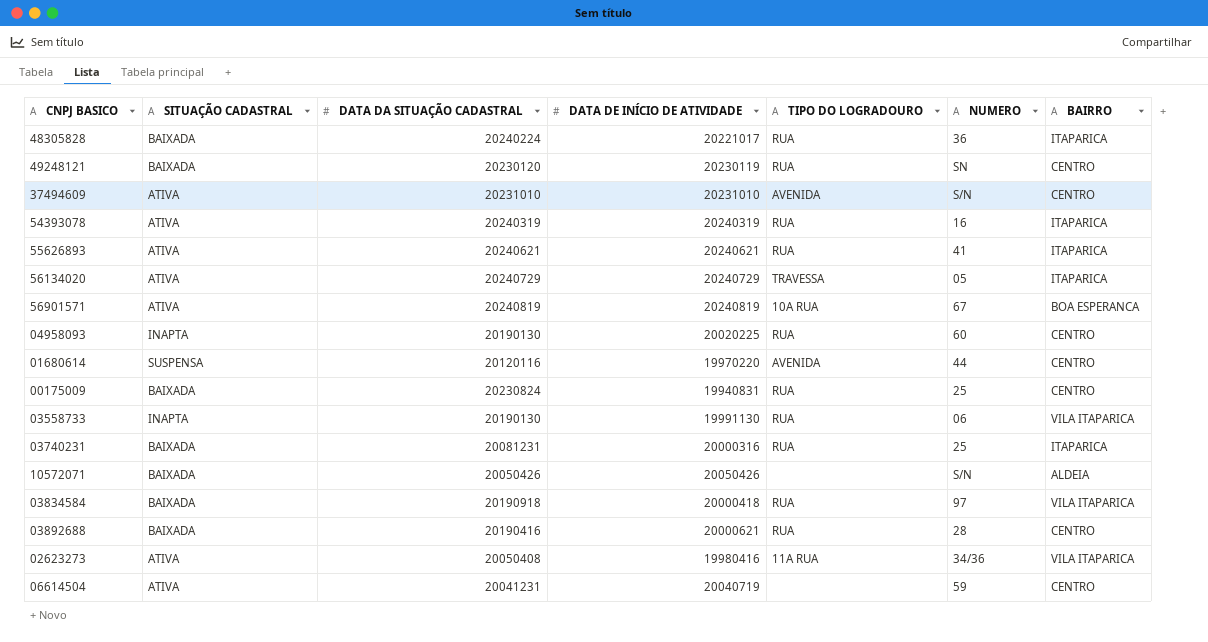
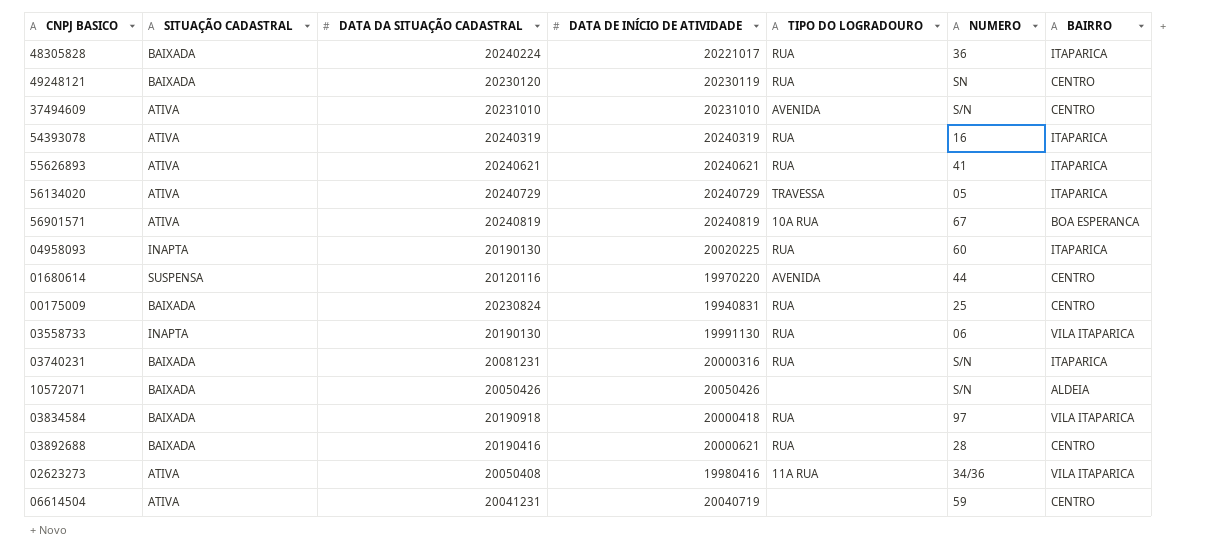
04958093 | BAIRRO: CENTRO -> ITAPARICA
03740231 | NUMERO: 25 -> S/N

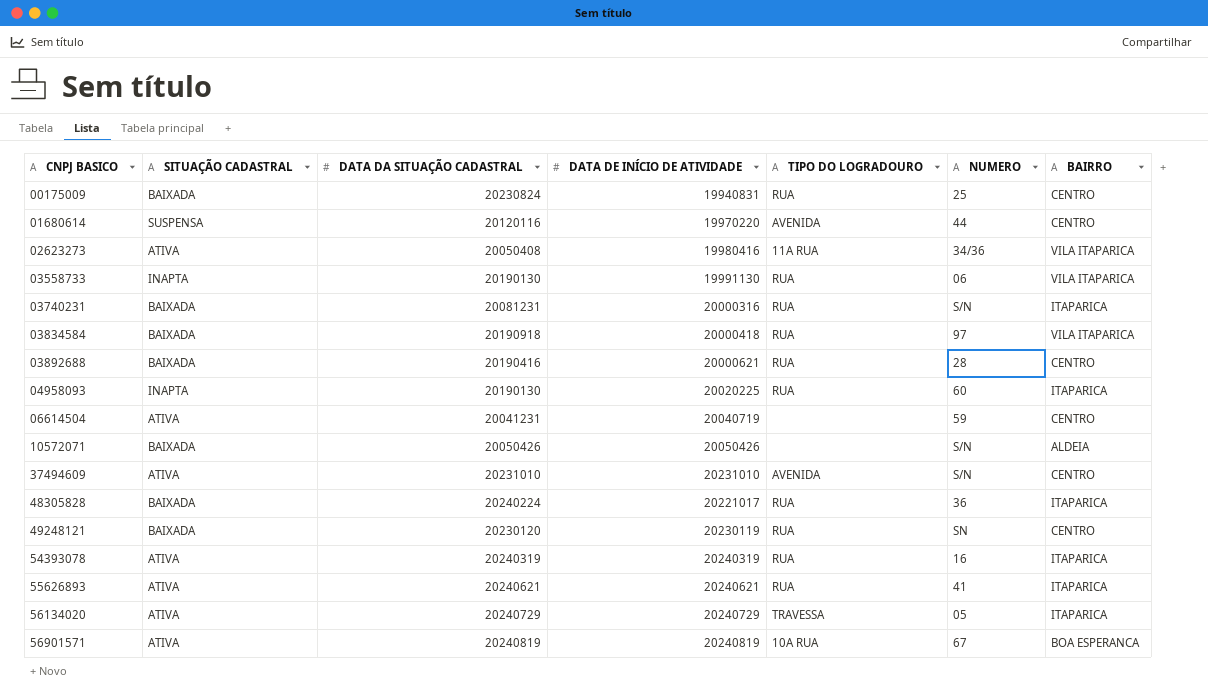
row order: none -> CNPJ BASICO ascending

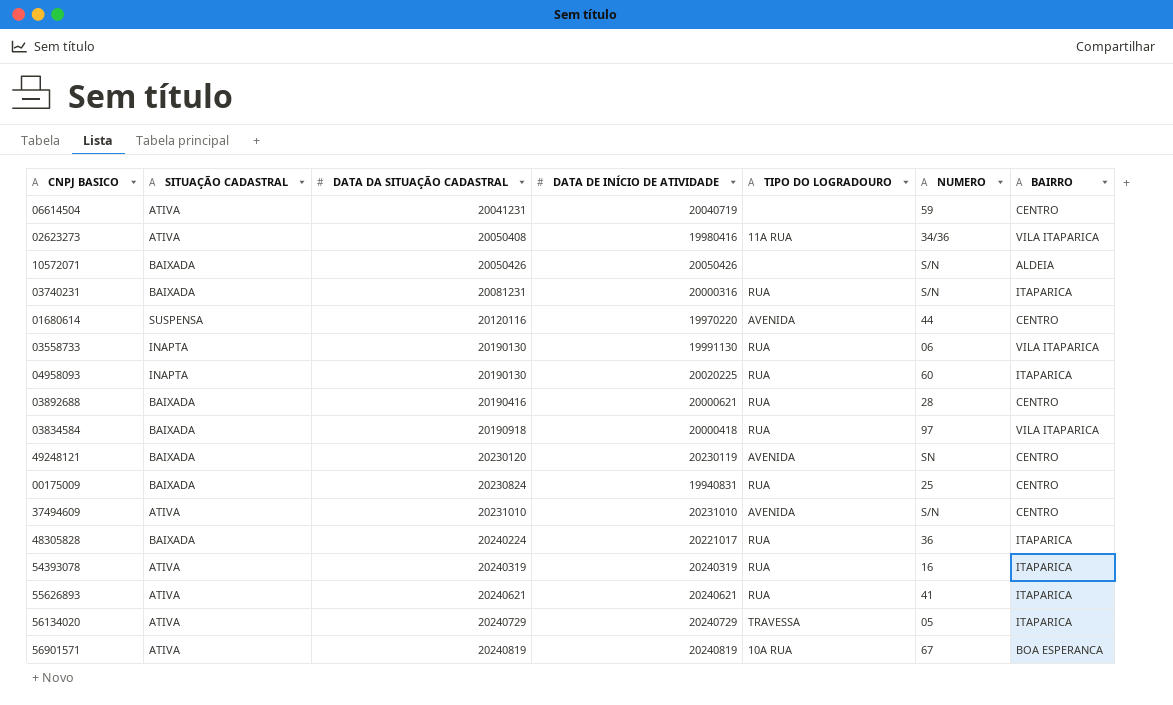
row order: CNPJ BASICO ascending -> DATA DA SITUAÇÃO CADASTRAL ascending
49248121 | TIPO DO LOGRADOURO: RUA -> AVENIDA

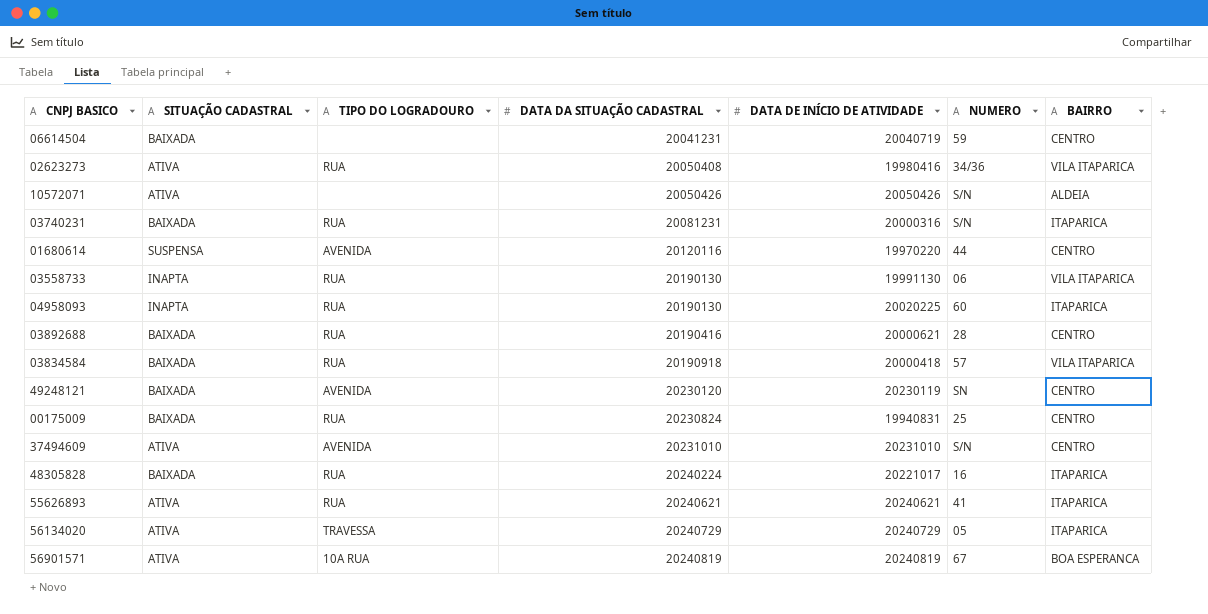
column TIPO DO LOGRADOURO | position: 5 -> 3
row 54393078: ATIVA | 20240319 | 20240319 | RUA | 16 | ITAPARICA -> none
06614504 | SITUAÇÃO CADASTRAL: ATIVA -> BAIXADA
02623273 | TIPO DO LOGRADOURO: 11A RUA -> RUA
10572071 | SITUAÇÃO CADASTRAL: BAIXADA -> ATIVA
03834584 | NUMERO: 97 -> 57
48305828 | NUMERO: 36 -> 16

